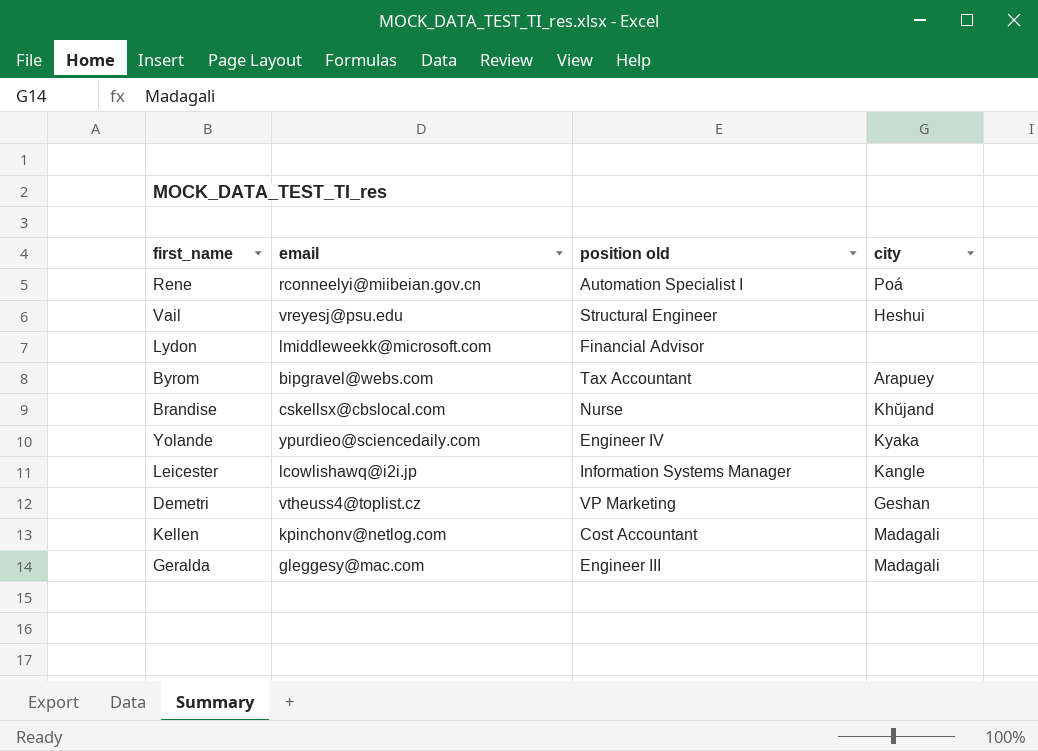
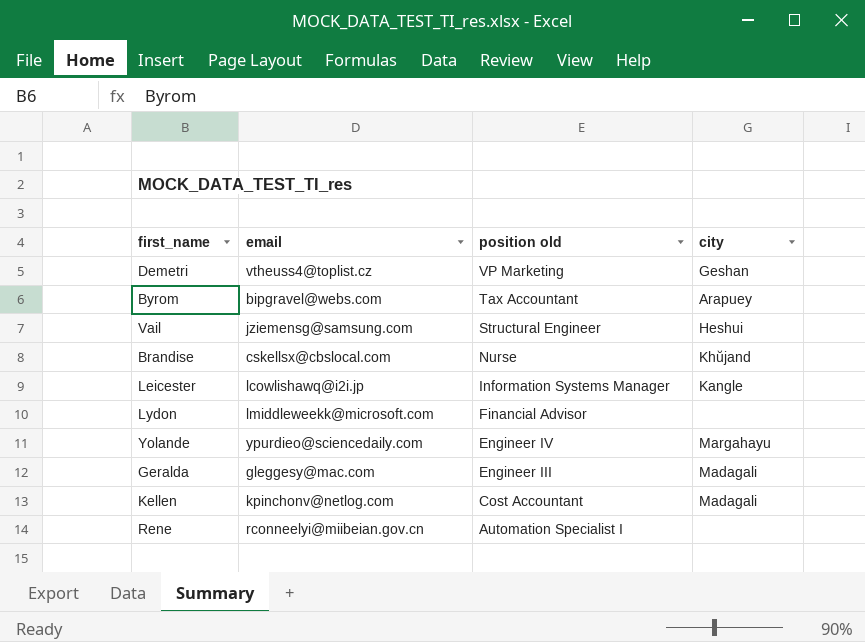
row order: none -> position old descending
Vail | email: vreyesj@psu.edu -> jziemensg@samsung.com
Yolande | city: Kyaka -> Margahayu
Rene | city: Poá -> none

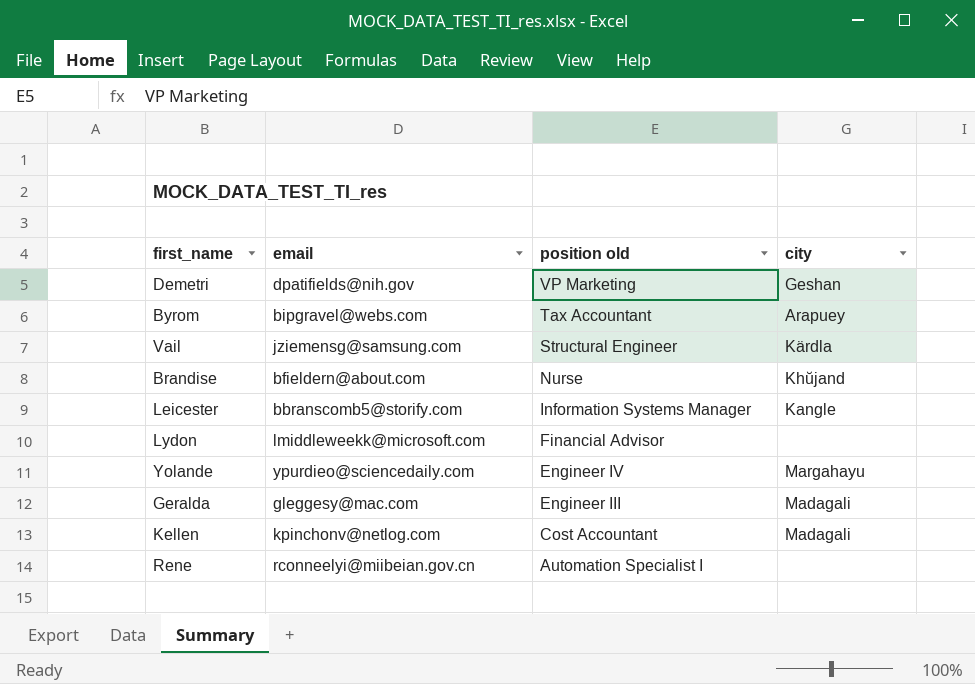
Demetri | email: vtheuss4@toplist.cz -> dpatifields@nih.gov
Vail | city: Heshui -> Kärdla
Brandise | email: cskellsx@cbslocal.com -> bfieldern@about.com
Leicester | email: lcowlishawq@i2i.jp -> bbranscomb5@storify.com

